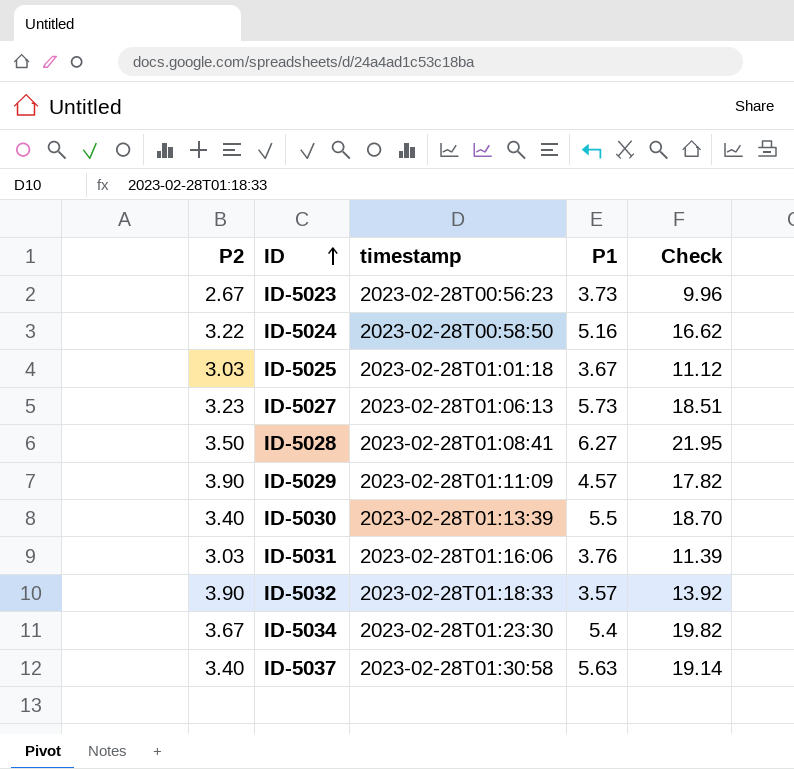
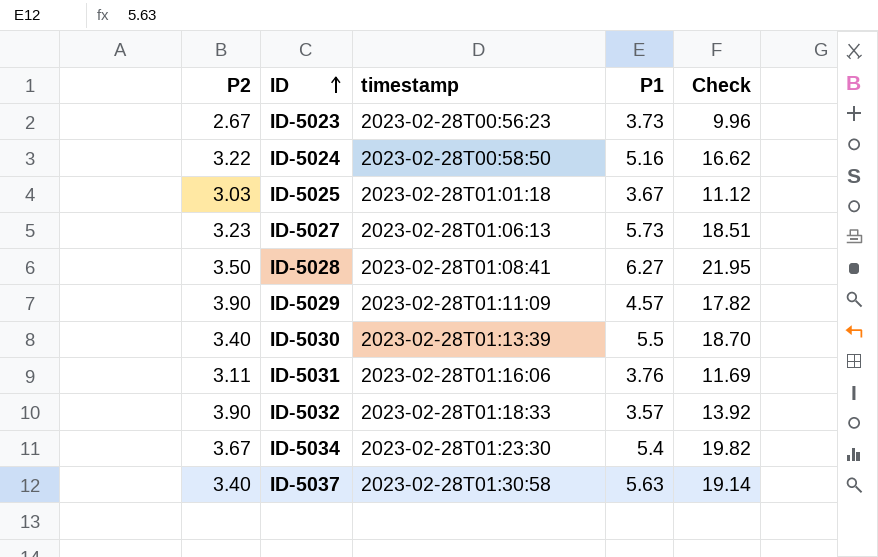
ID-5031 | P2: 3.03 -> 3.11
ID-5031 | Check: 11.39 -> 11.69

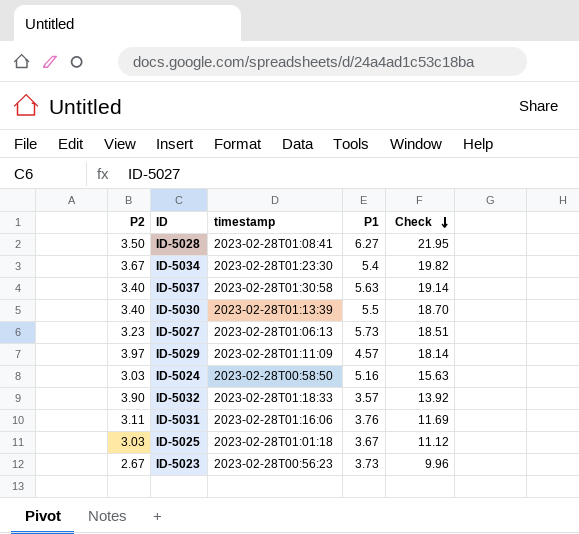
row order: ID ascending -> Check descending
ID-5029 | P2: 3.90 -> 3.97
ID-5029 | Check: 17.82 -> 18.14
ID-5024 | P2: 3.22 -> 3.03
ID-5024 | Check: 16.62 -> 15.63

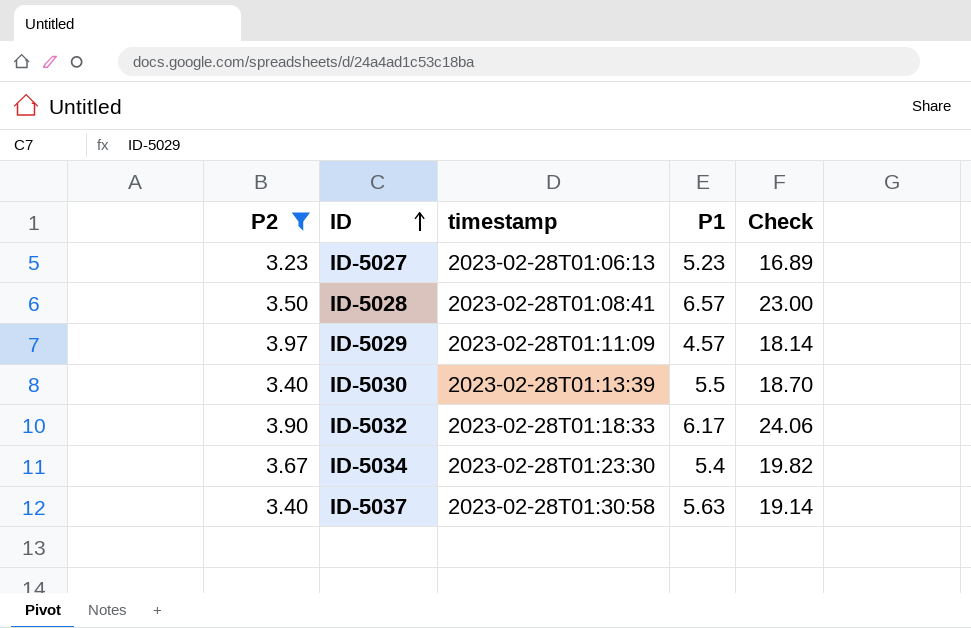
filter: none -> P2 >= 3.23
row order: Check descending -> ID ascending
ID-5027 | P1: 5.73 -> 5.23
ID-5027 | Check: 18.51 -> 16.89
ID-5028 | P1: 6.27 -> 6.57
ID-5028 | Check: 21.95 -> 23.00
ID-5032 | P1: 3.57 -> 6.17
ID-5032 | Check: 13.92 -> 24.06

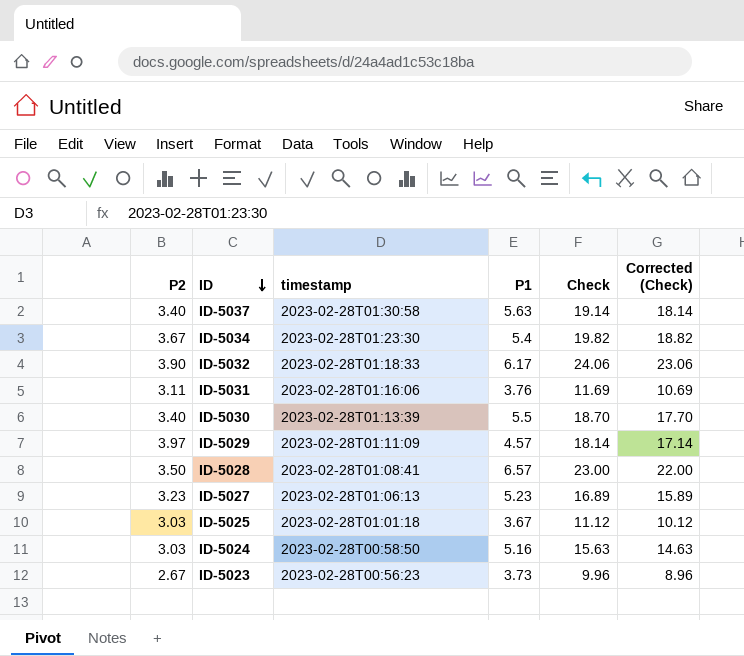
filter: P2 >= 3.23 -> none
row order: ID ascending -> ID descending
column Corrected (Check) | formula: none -> [Check] - 1

